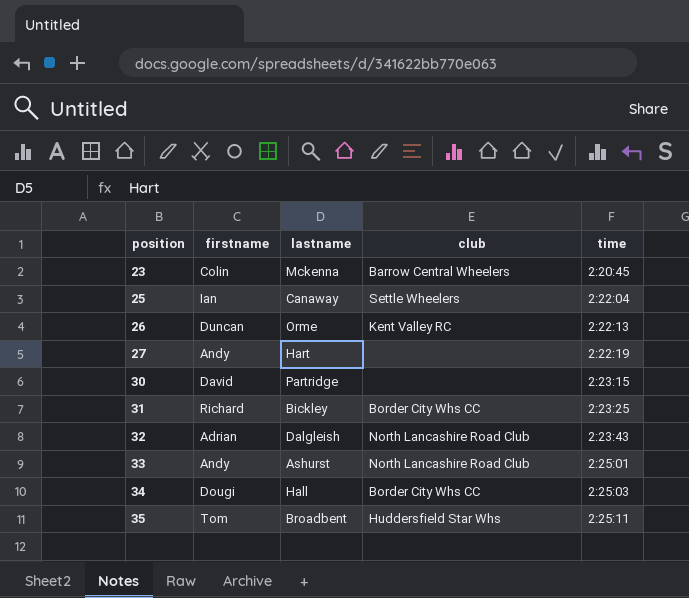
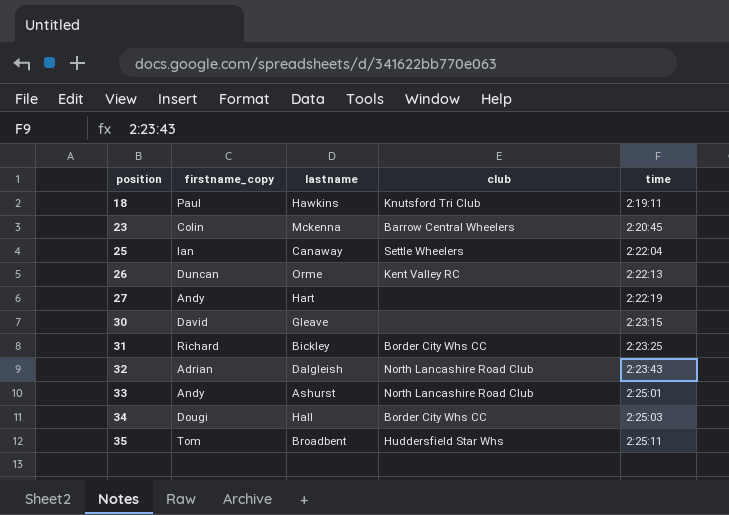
column name: firstname -> firstname_copy
row 18: none -> Paul | Hawkins | Knutsford Tri Club | 2:19:11
30 | lastname: Partridge -> Gleave

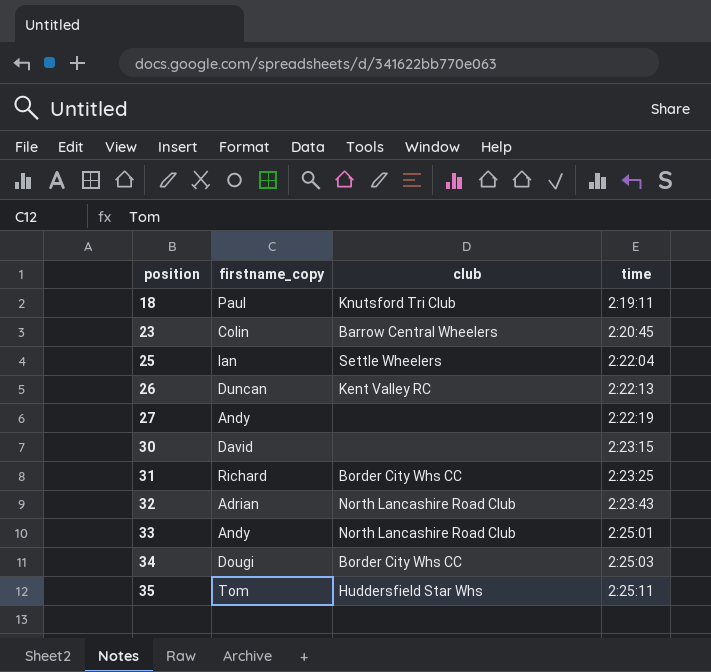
column lastname | position: 3 -> none

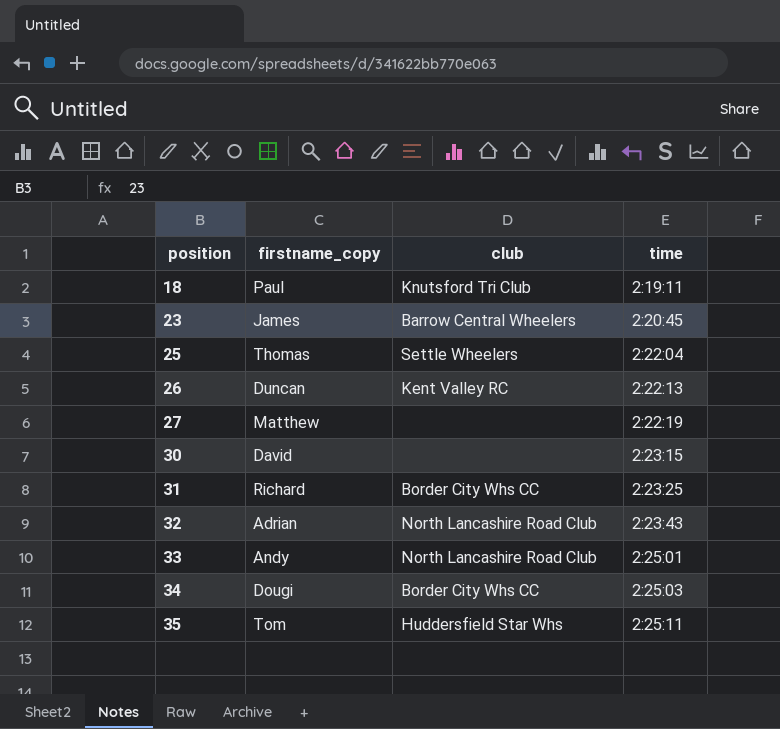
23 | firstname_copy: Colin -> James
25 | firstname_copy: Ian -> Thomas
27 | firstname_copy: Andy -> Matthew

